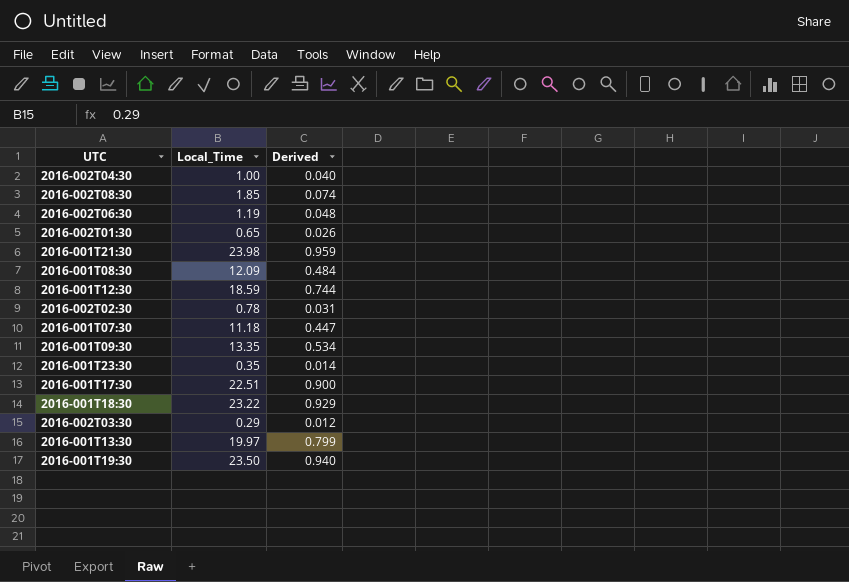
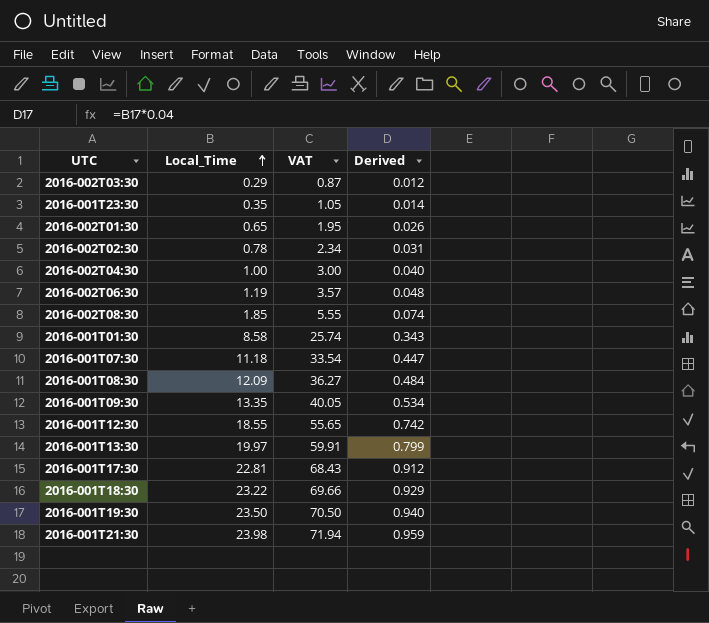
row order: none -> Local_Time ascending
column VAT | formula: none -> [Local_Time] * 3
row 2016-001T01:30: none -> 8.58 | 25.74 | 0.343
2016-001T12:30 | Local_Time: 18.59 -> 18.55
2016-001T12:30 | Derived: 0.744 -> 0.742
2016-001T17:30 | Local_Time: 22.51 -> 22.81
2016-001T17:30 | Derived: 0.900 -> 0.912

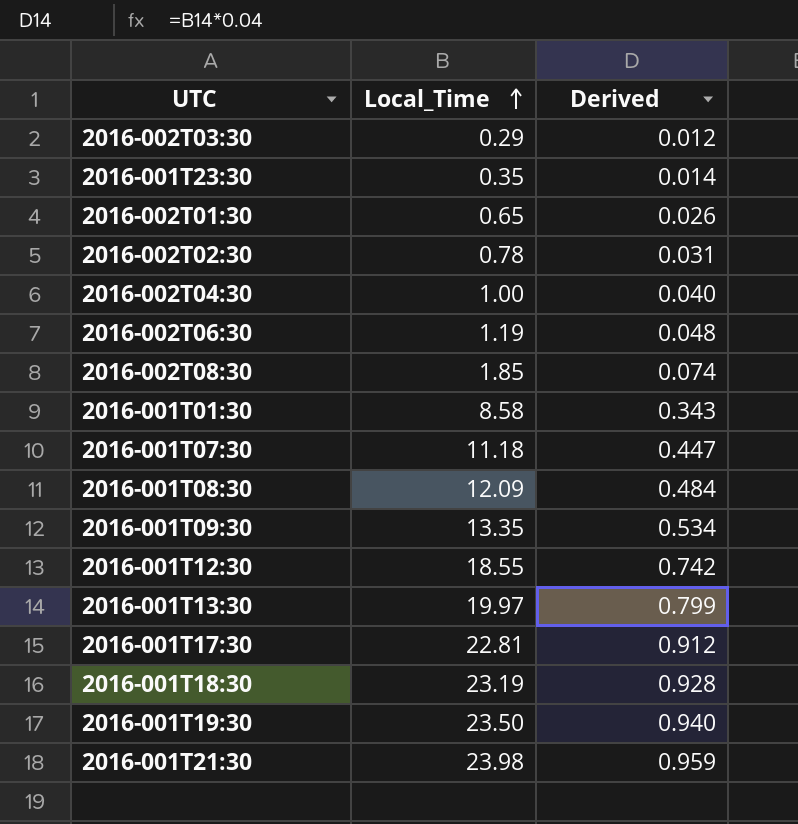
column VAT | formula: [Local_Time] * 3 -> none
2016-001T18:30 | Local_Time: 23.22 -> 23.19
2016-001T18:30 | Derived: 0.929 -> 0.928

